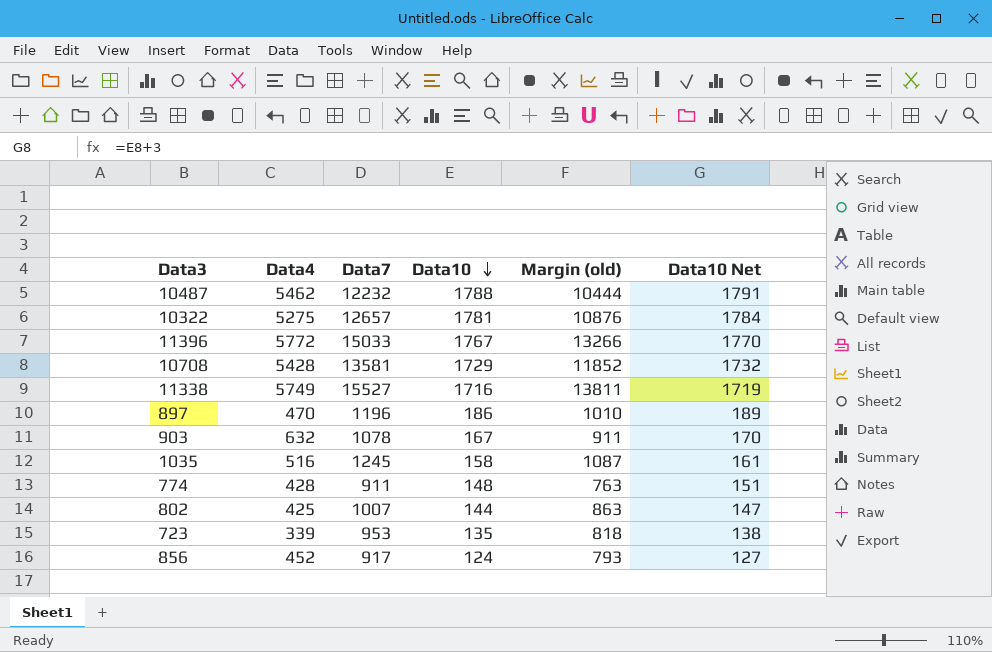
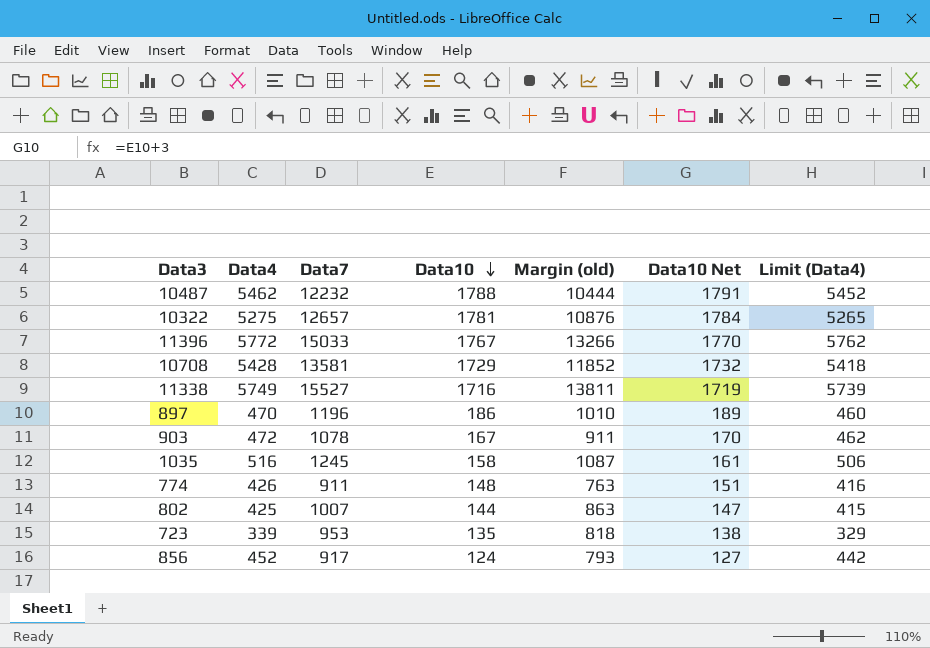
column Limit (Data4) | formula: none -> [Data4] - 10
903 | Data4: 632 -> 472
774 | Data4: 428 -> 426

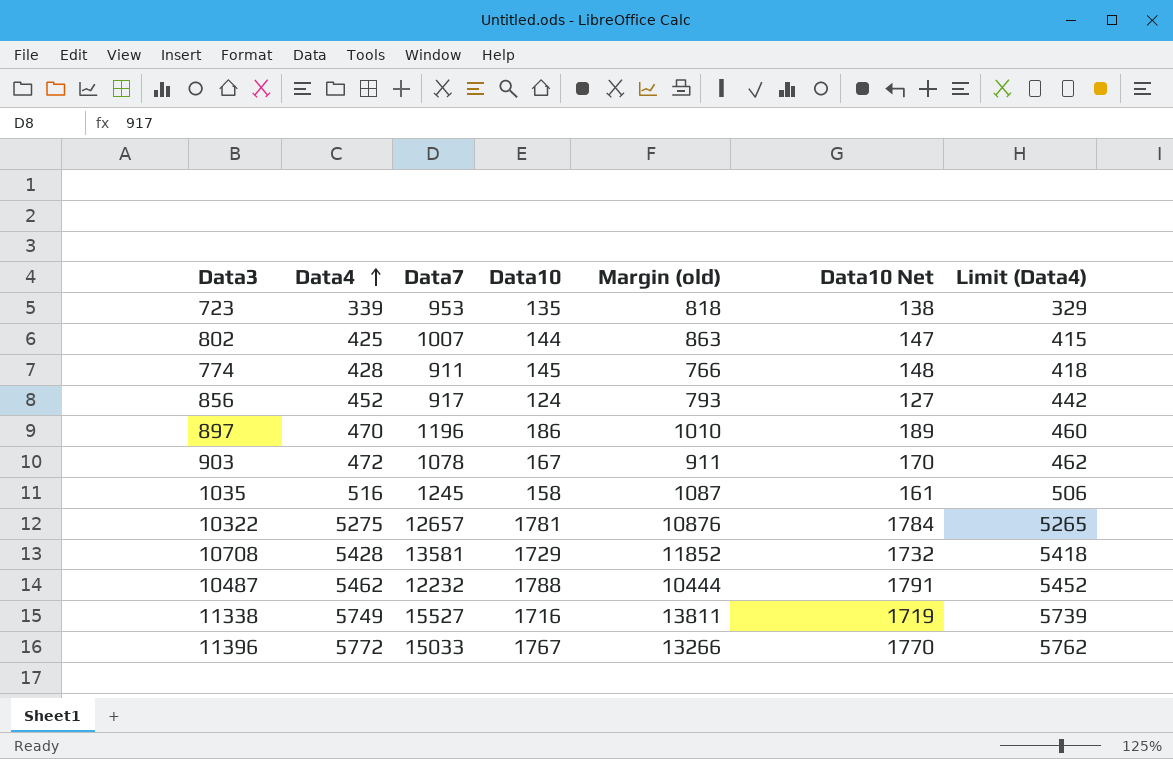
row order: Data10 descending -> Data4 ascending
774 | Data4: 426 -> 428
774 | Data10: 148 -> 145
774 | Margin (old): 763 -> 766
774 | Data10 Net: 151 -> 148
774 | Limit (Data4): 416 -> 418

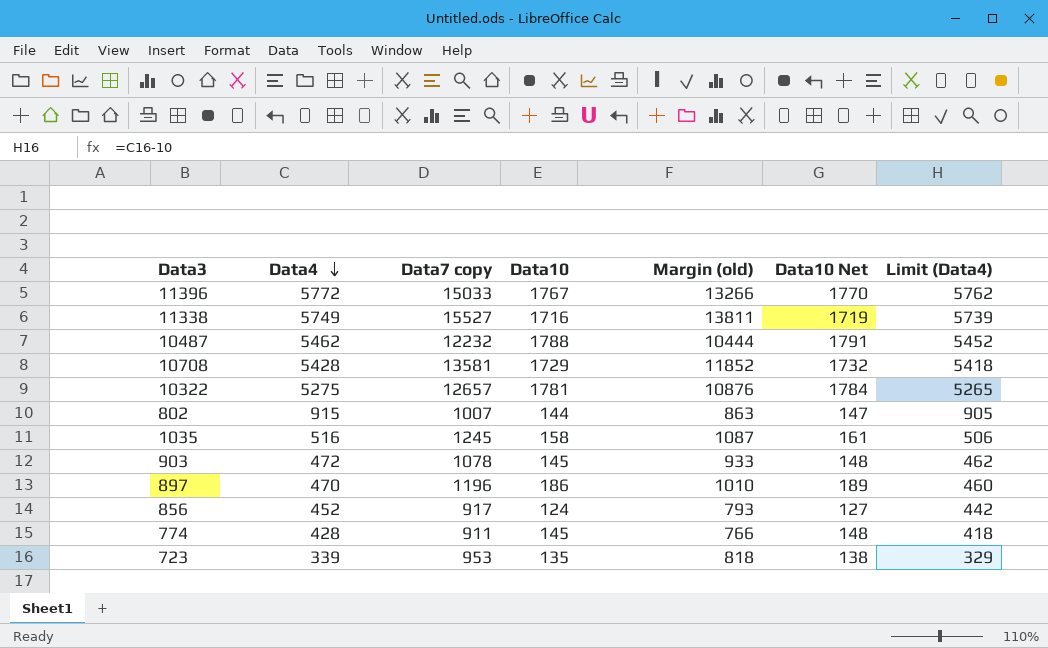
row order: Data4 ascending -> Data4 descending
column name: Data7 -> Data7 copy
802 | Data4: 425 -> 915
802 | Limit (Data4): 415 -> 905
903 | Data10: 167 -> 145
903 | Margin (old): 911 -> 933
903 | Data10 Net: 170 -> 148

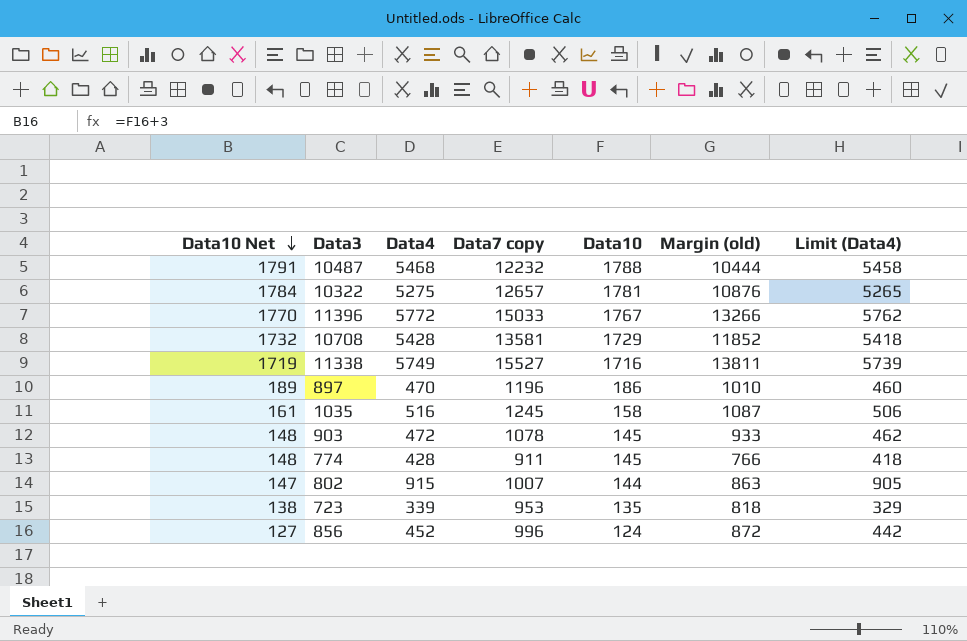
row order: Data4 descending -> Data10 Net descending
column Data10 Net | position: 6 -> 1
10487 | Data4: 5462 -> 5468
10487 | Limit (Data4): 5452 -> 5458
856 | Data7 copy: 917 -> 996
856 | Margin (old): 793 -> 872

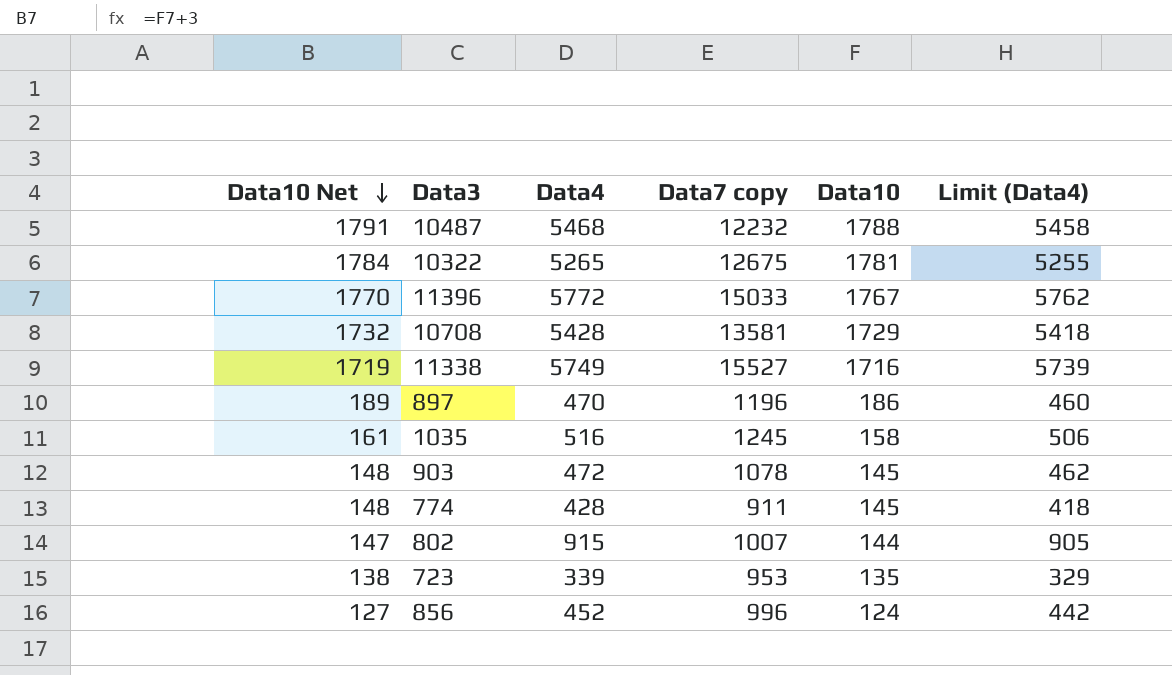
column Margin (old) | formula: [Data7 copy] - [Data10] -> none
10322 | Data4: 5275 -> 5265
10322 | Data7 copy: 12657 -> 12675
10322 | Limit (Data4): 5265 -> 5255

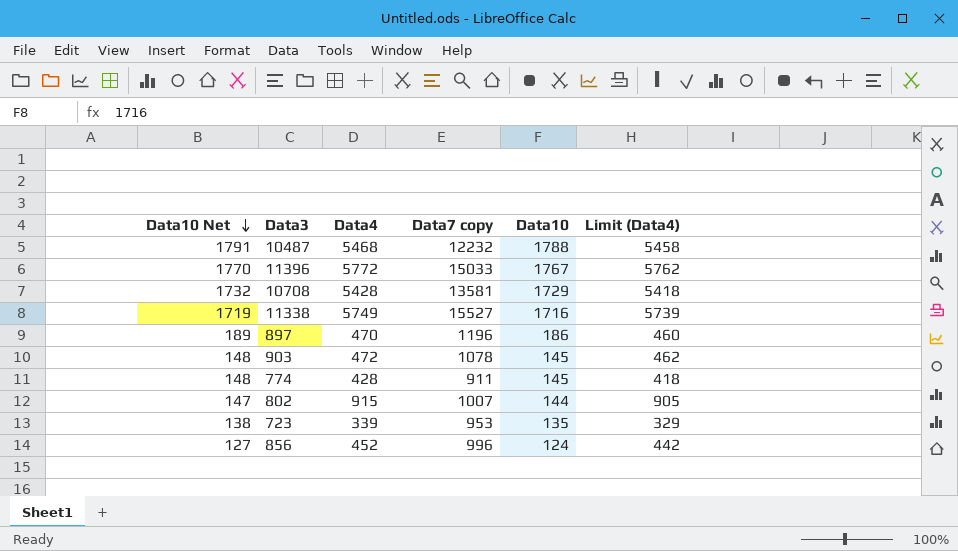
row 10322: 1784 | 5265 | 12675 | 1781 | 5255 -> none
row 1035: 161 | 516 | 1245 | 158 | 506 -> none

